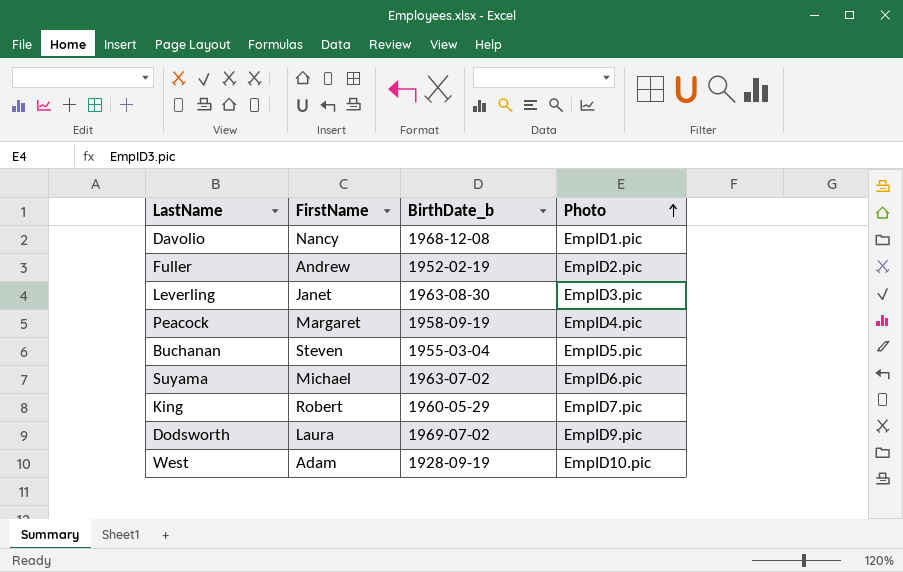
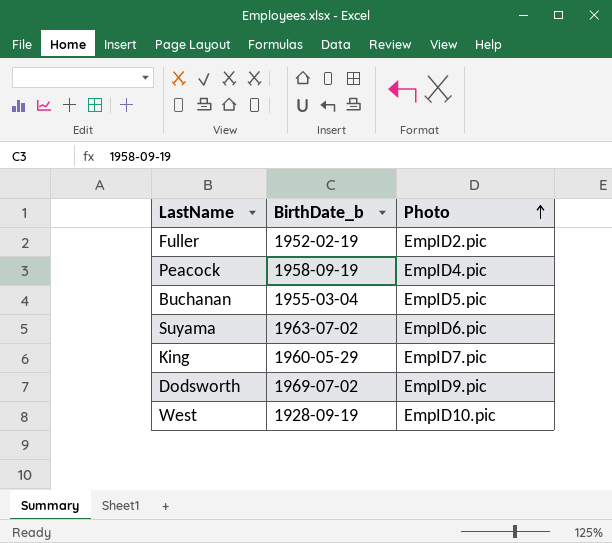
column FirstName | position: 2 -> none
row Davolio: Nancy | 1968-12-08 | EmpID1.pic -> none
row Leverling: Janet | 1963-08-30 | EmpID3.pic -> none

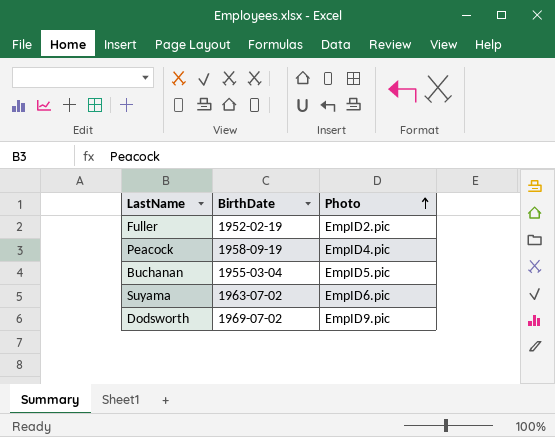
column name: BirthDate_b -> BirthDate
row King: 1960-05-29 | EmpID7.pic -> none
row West: 1928-09-19 | EmpID10.pic -> none

